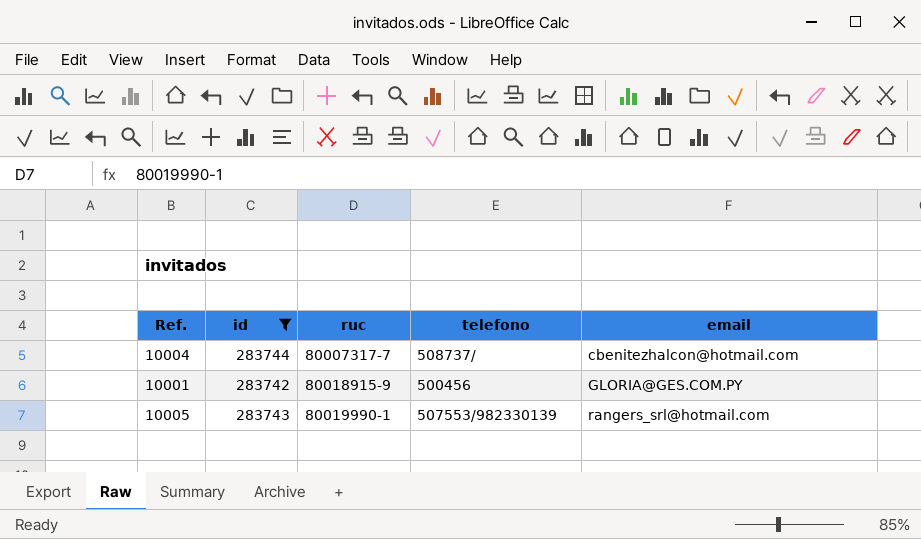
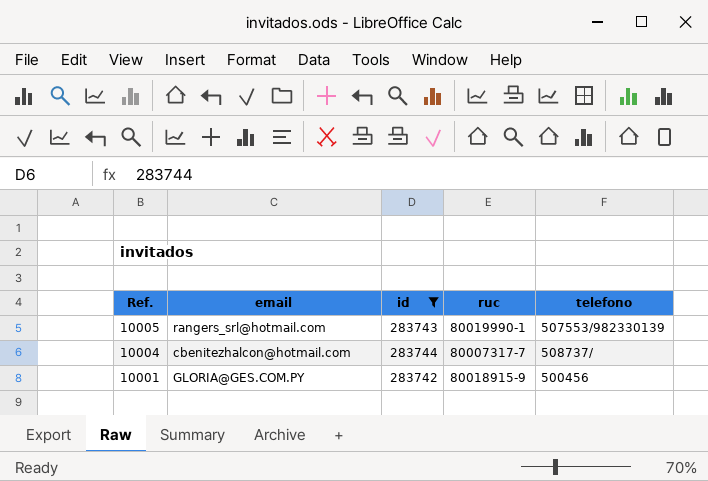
row order: ruc ascending -> Ref. descending
column email | position: 5 -> 2

